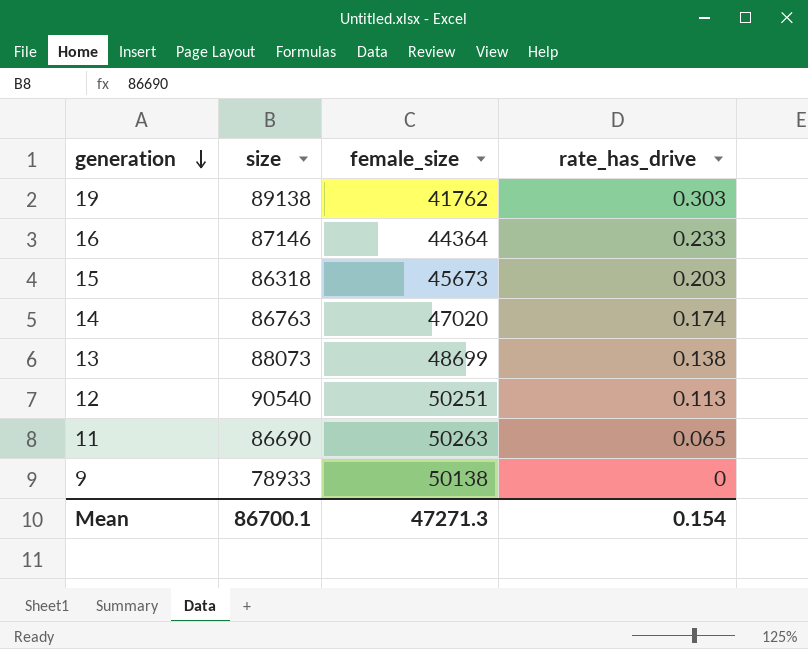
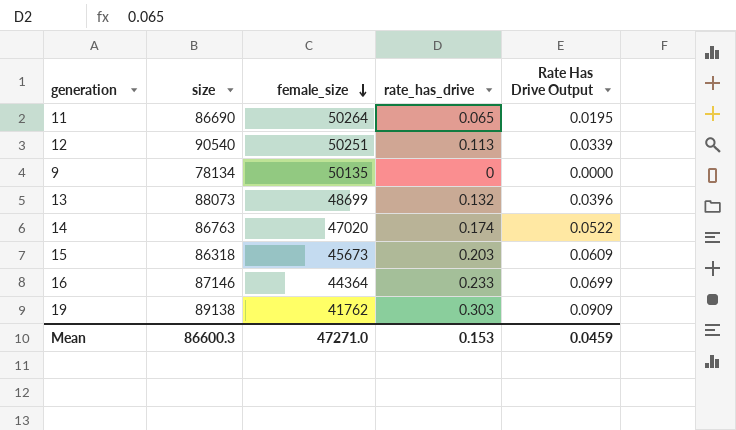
row order: generation descending -> female_size descending
column Rate Has Drive Output | formula: none -> [rate_has_drive] * 0.3
11 | female_size: 50263 -> 50264
9 | size: 78933 -> 78134
9 | female_size: 50138 -> 50135
13 | rate_has_drive: 0.138 -> 0.132
Mean | size: 86700.1 -> 86600.3
Mean | female_size: 47271.3 -> 47271.0
Mean | rate_has_drive: 0.154 -> 0.153

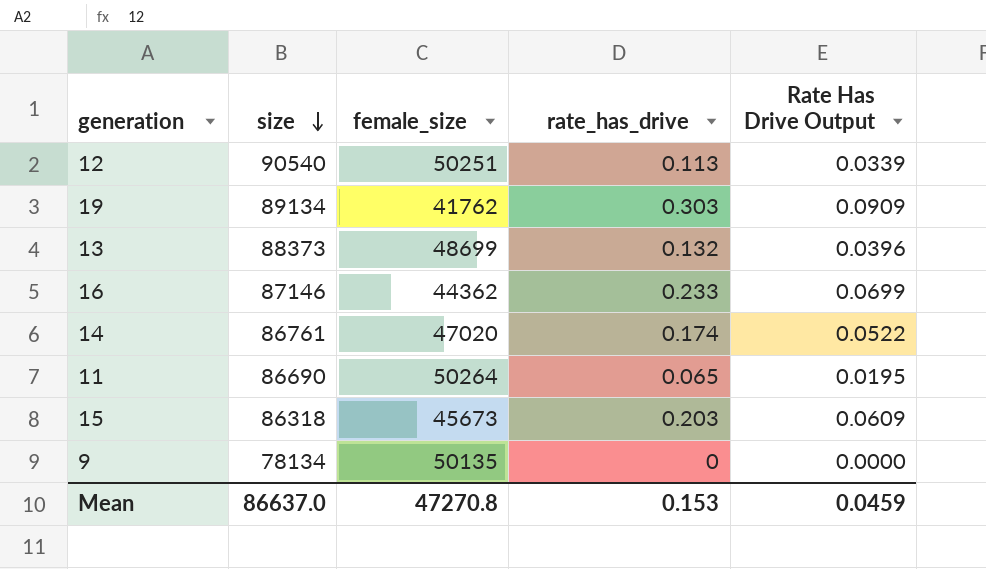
row order: female_size descending -> size descending
19 | size: 89138 -> 89134
13 | size: 88073 -> 88373
16 | female_size: 44364 -> 44362
14 | size: 86763 -> 86761
Mean | size: 86600.3 -> 86637.0
Mean | female_size: 47271.0 -> 47270.8

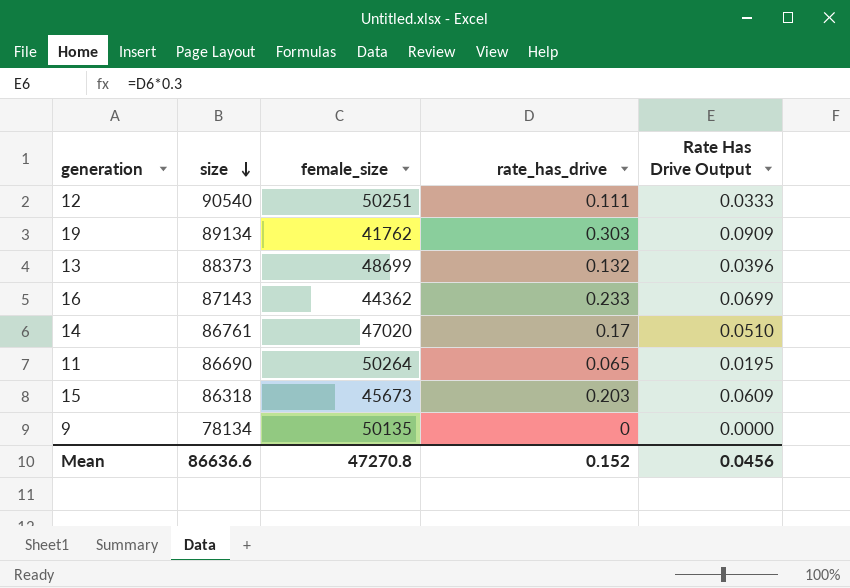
12 | rate_has_drive: 0.113 -> 0.111
12 | Rate Has Drive Output: 0.0339 -> 0.0333
16 | size: 87146 -> 87143
14 | rate_has_drive: 0.174 -> 0.17
14 | Rate Has Drive Output: 0.0522 -> 0.0510
Mean | size: 86637.0 -> 86636.6
Mean | rate_has_drive: 0.153 -> 0.152
Mean | Rate Has Drive Output: 0.0459 -> 0.0456

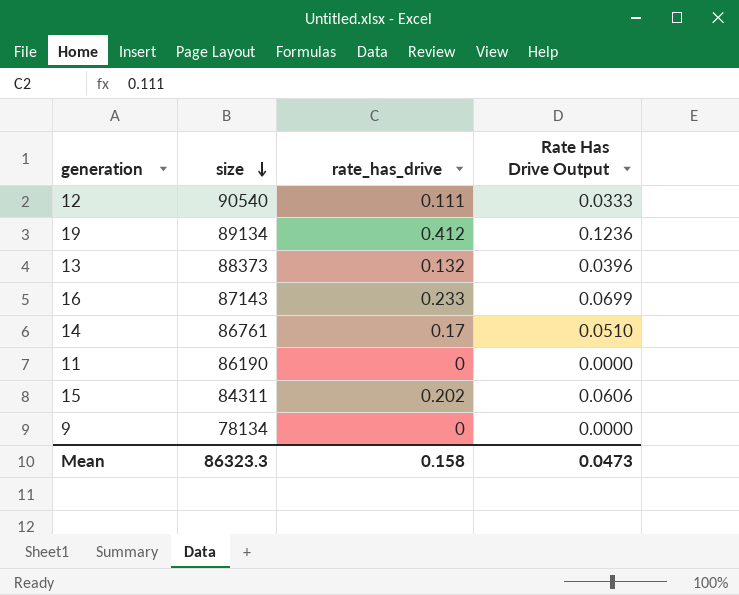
column female_size | position: 3 -> none
19 | rate_has_drive: 0.303 -> 0.412
19 | Rate Has Drive Output: 0.0909 -> 0.1236
11 | size: 86690 -> 86190
11 | rate_has_drive: 0.065 -> 0
11 | Rate Has Drive Output: 0.0195 -> 0.0000
15 | size: 86318 -> 84311
15 | rate_has_drive: 0.203 -> 0.202
15 | Rate Has Drive Output: 0.0609 -> 0.0606
Mean | size: 86636.6 -> 86323.3
Mean | rate_has_drive: 0.152 -> 0.158
Mean | Rate Has Drive Output: 0.0456 -> 0.0473

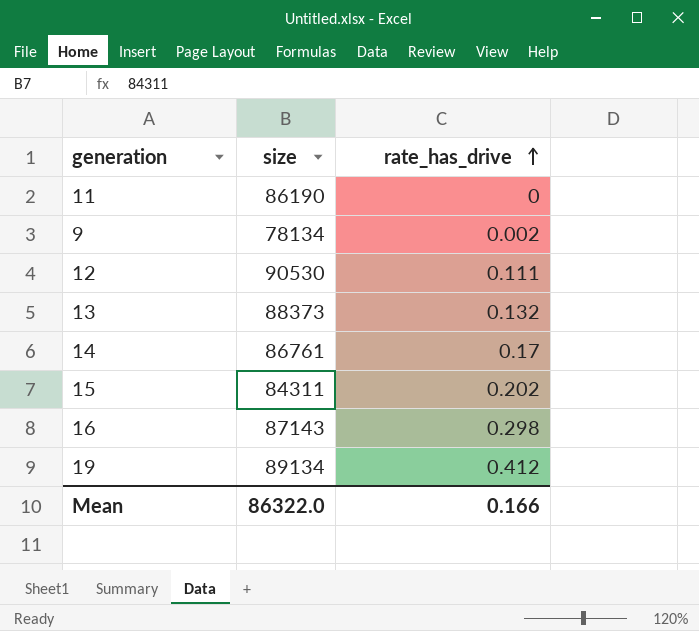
row order: size descending -> rate_has_drive ascending
column Rate Has Drive Output | formula: [rate_has_drive] * 0.3 -> none
9 | rate_has_drive: 0 -> 0.002
12 | size: 90540 -> 90530
16 | rate_has_drive: 0.233 -> 0.298
Mean | size: 86323.3 -> 86322.0
Mean | rate_has_drive: 0.158 -> 0.166

